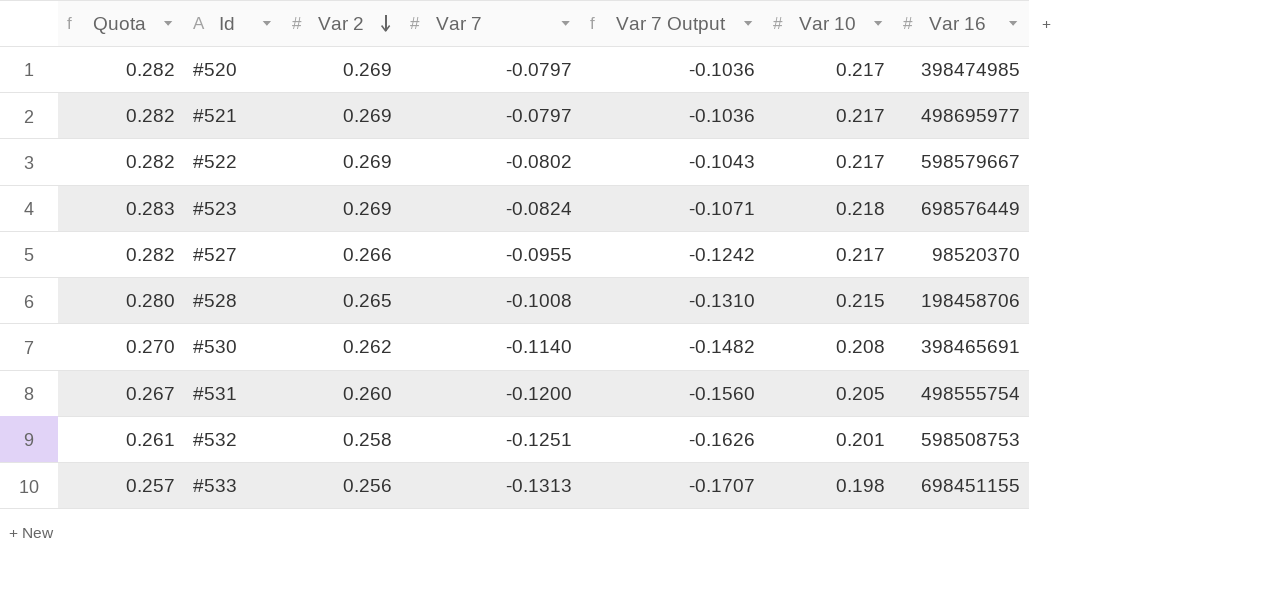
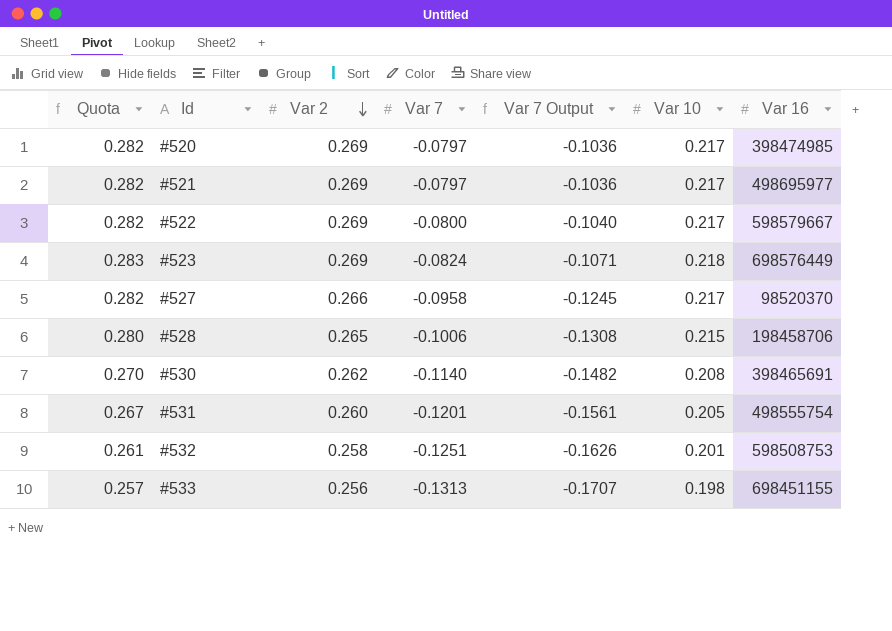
#522 | Var 7: -0.0802 -> -0.0800
#522 | Var 7 Output: -0.1043 -> -0.1040
#527 | Var 7: -0.0955 -> -0.0958
#527 | Var 7 Output: -0.1242 -> -0.1245
#528 | Var 7: -0.1008 -> -0.1006
#528 | Var 7 Output: -0.1310 -> -0.1308
#531 | Var 7: -0.1200 -> -0.1201
#531 | Var 7 Output: -0.1560 -> -0.1561

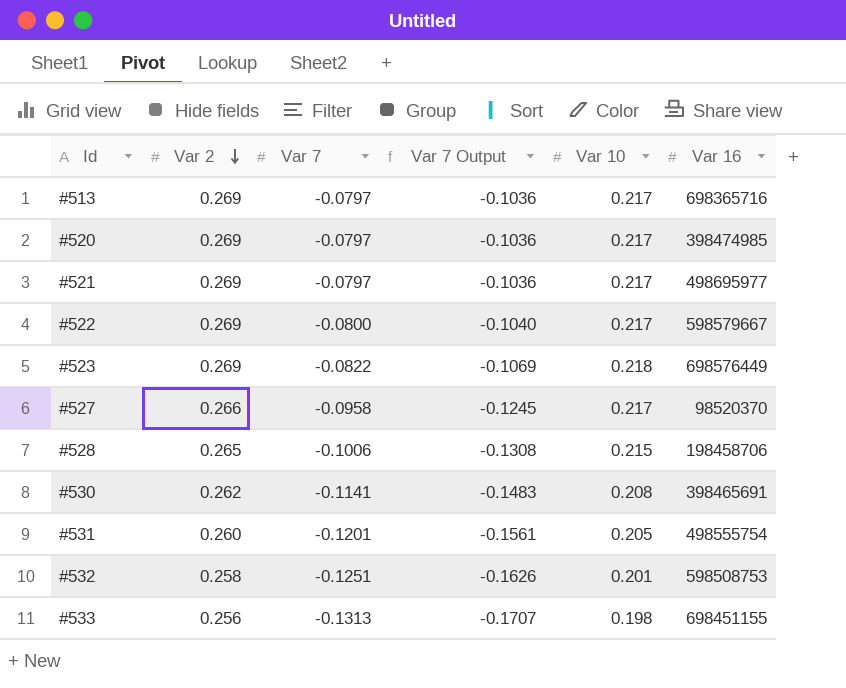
column Quota | formula: [Var 10] * 1.3 -> none
row #513: none -> 0.269 | -0.0797 | -0.1036 | 0.217 | 698365716
#523 | Var 7: -0.0824 -> -0.0822
#523 | Var 7 Output: -0.1071 -> -0.1069
#530 | Var 7: -0.1140 -> -0.1141
#530 | Var 7 Output: -0.1482 -> -0.1483

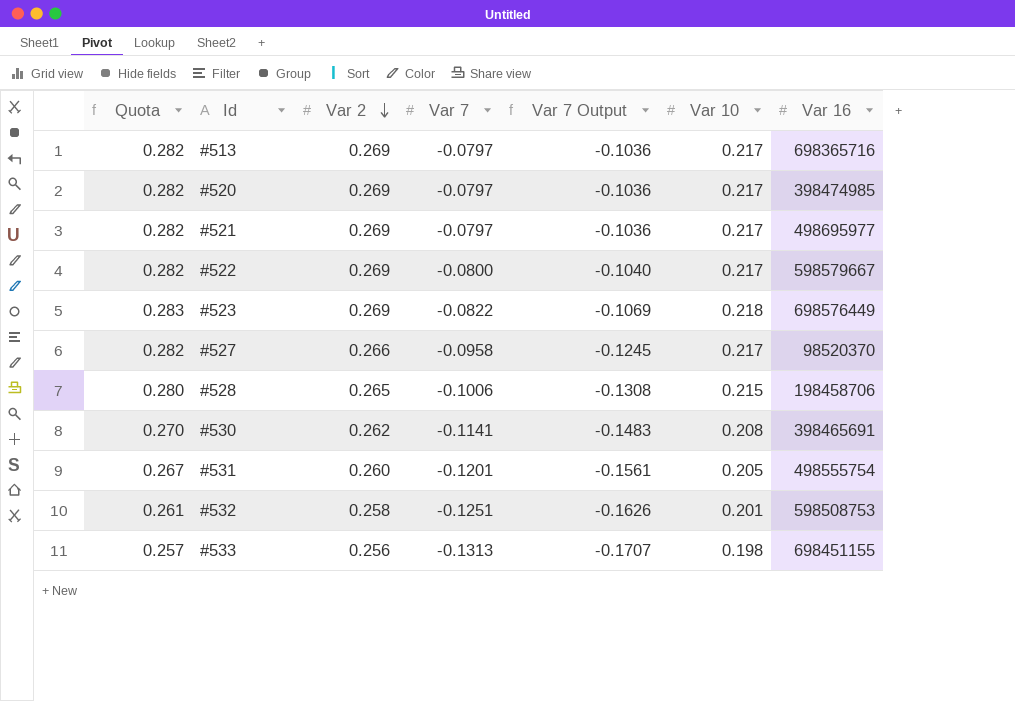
column Quota | formula: none -> [Var 10] * 1.3

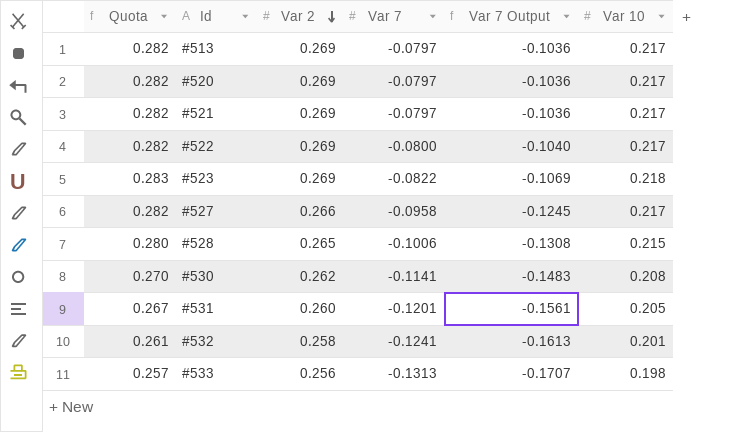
column Var 16 | position: 7 -> none
#532 | Var 7: -0.1251 -> -0.1241
#532 | Var 7 Output: -0.1626 -> -0.1613

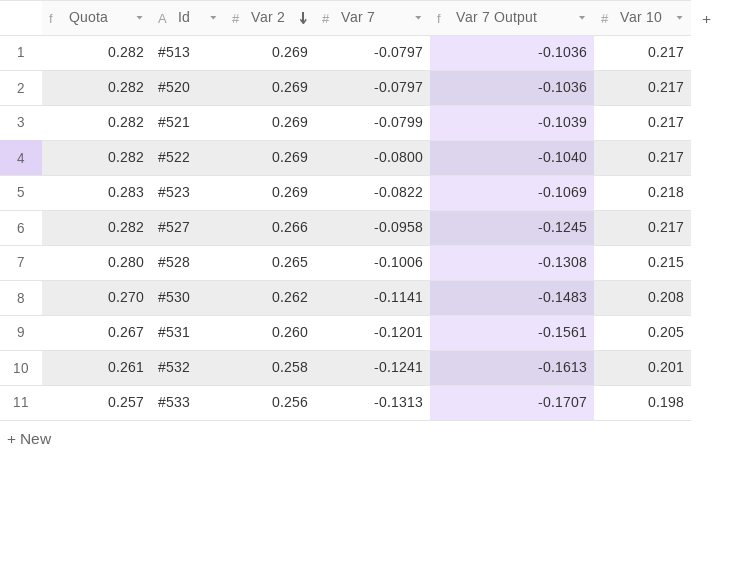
#521 | Var 7: -0.0797 -> -0.0799
#521 | Var 7 Output: -0.1036 -> -0.1039

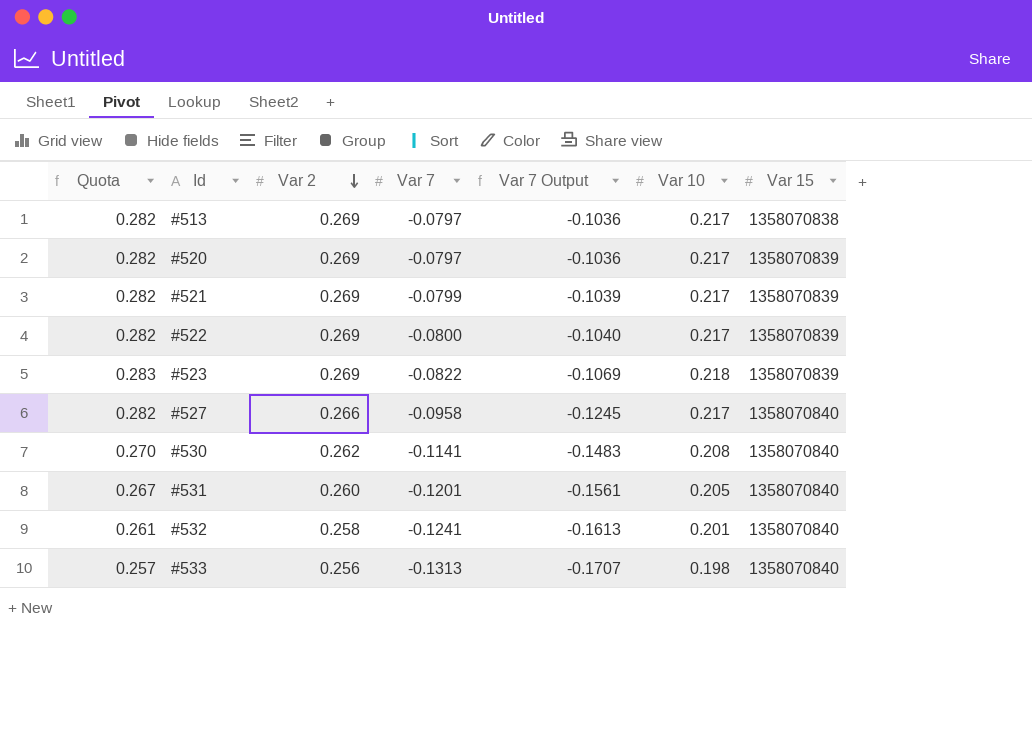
column Var 15 | position: none -> 7
row #528: 0.280 | 0.265 | -0.1006 | -0.1308 | 0.215 -> none

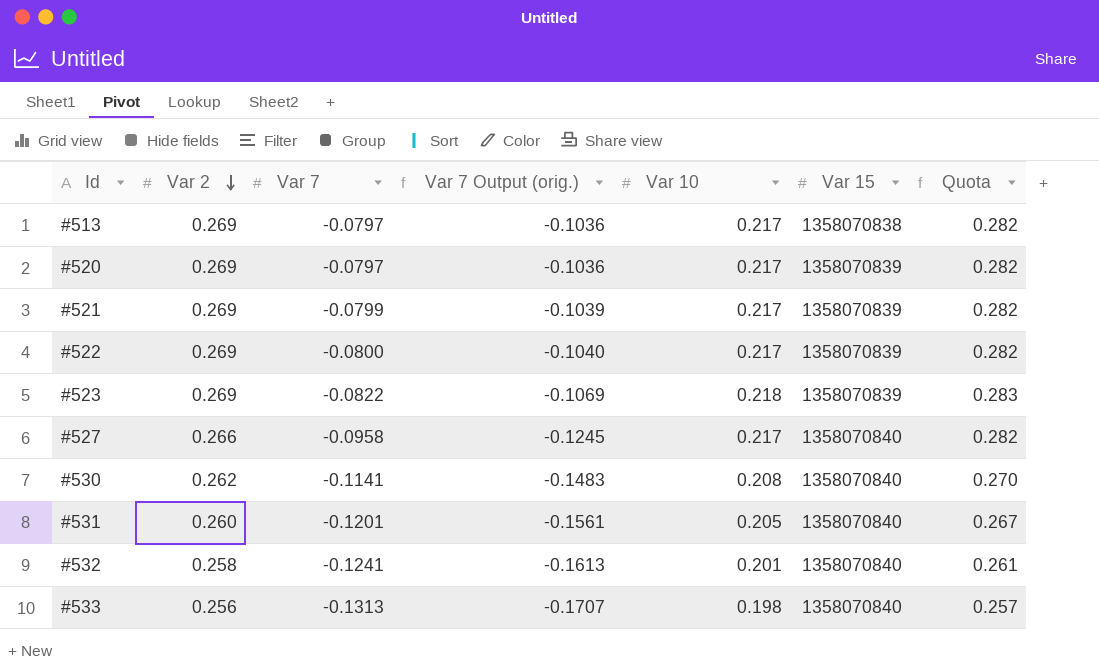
column name: Var 7 Output -> Var 7 Output (orig.)
column Quota | position: 1 -> 7

